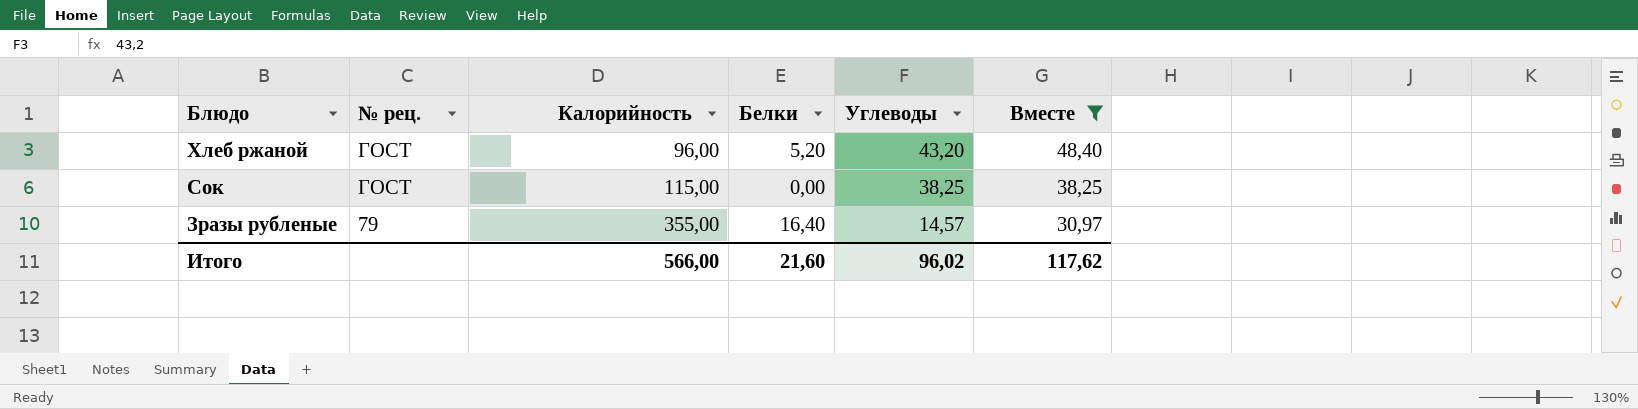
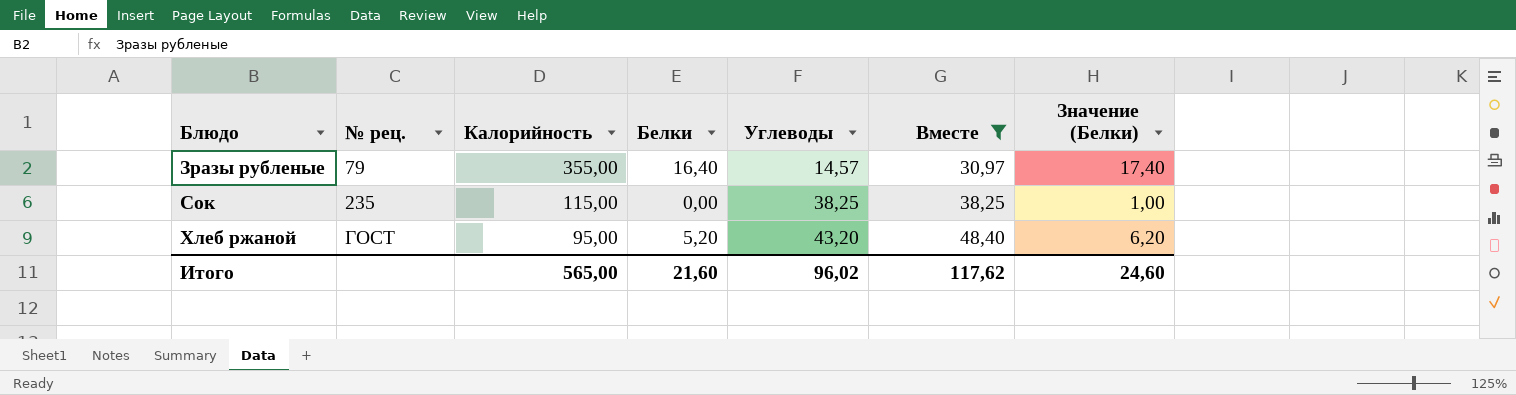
row order: Блюдо descending -> Блюдо ascending
column Значение (Белки) | formula: none -> [Белки] + 1
Сок | № рец.: ГОСТ -> 235
Хлеб ржаной | Калорийность: 96,00 -> 95,00
Итого | Калорийность: 566,00 -> 565,00

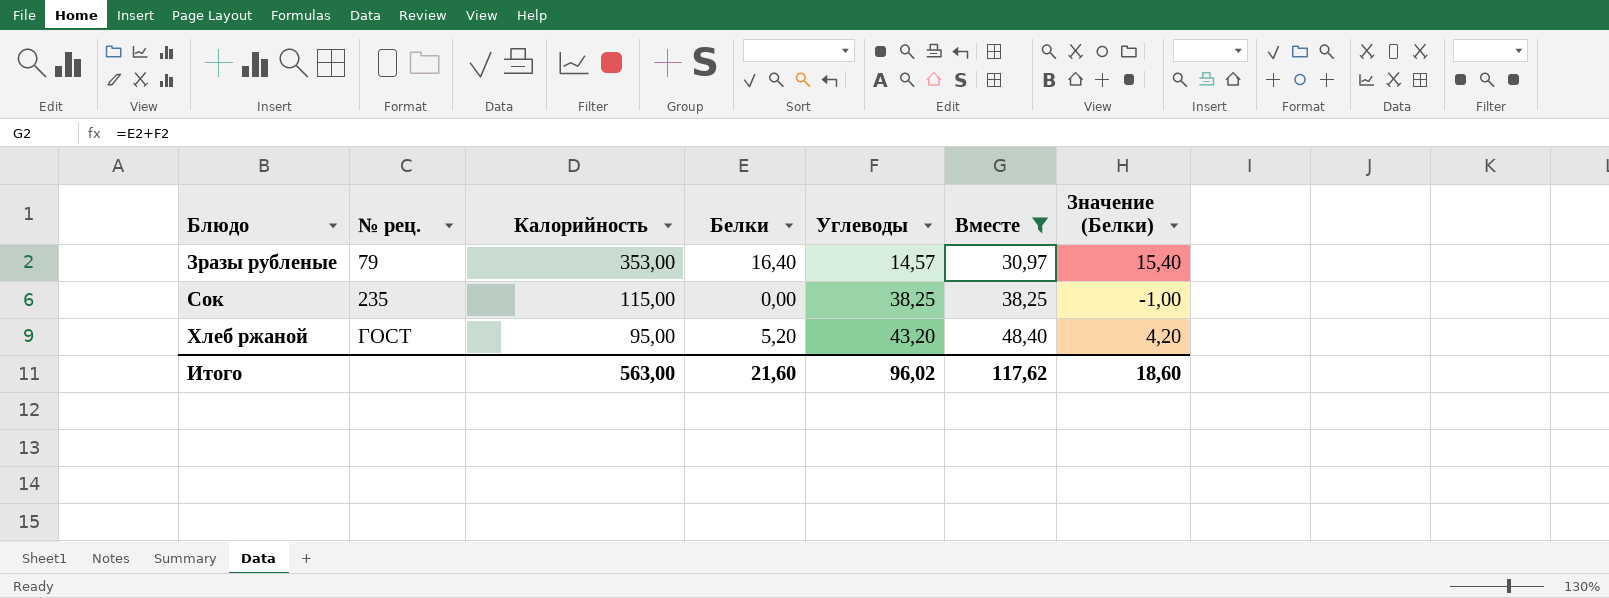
column Значение (Белки) | formula: [Белки] + 1 -> [Белки] - 1
Зразы рубленые | Калорийность: 355,00 -> 353,00
Итого | Калорийность: 565,00 -> 563,00
Итого | Значение (Белки): 24,60 -> 18,60

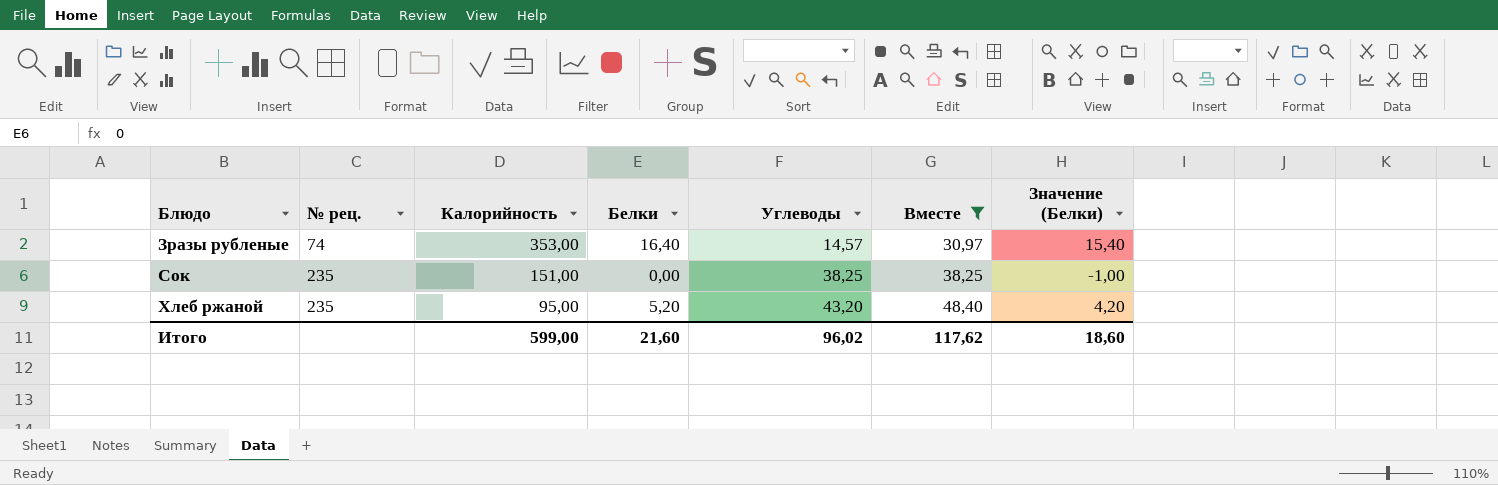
Зразы рубленые | № рец.: 79 -> 74
Сок | Калорийность: 115,00 -> 151,00
Хлеб ржаной | № рец.: ГОСТ -> 235
Итого | Калорийность: 563,00 -> 599,00

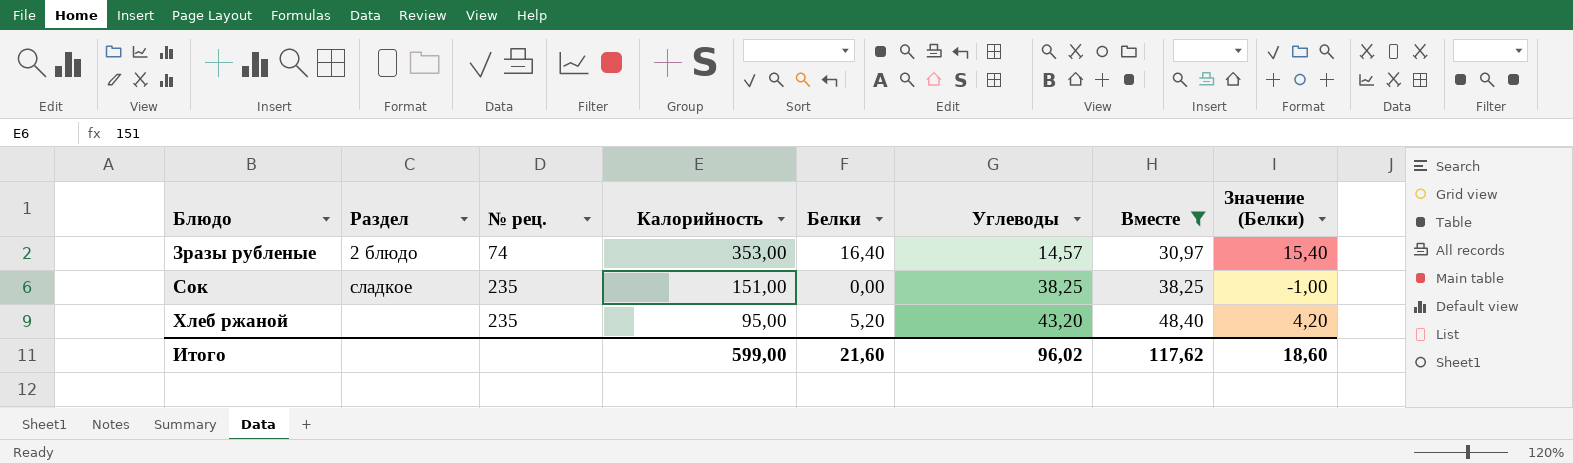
column Раздел | position: none -> 2

